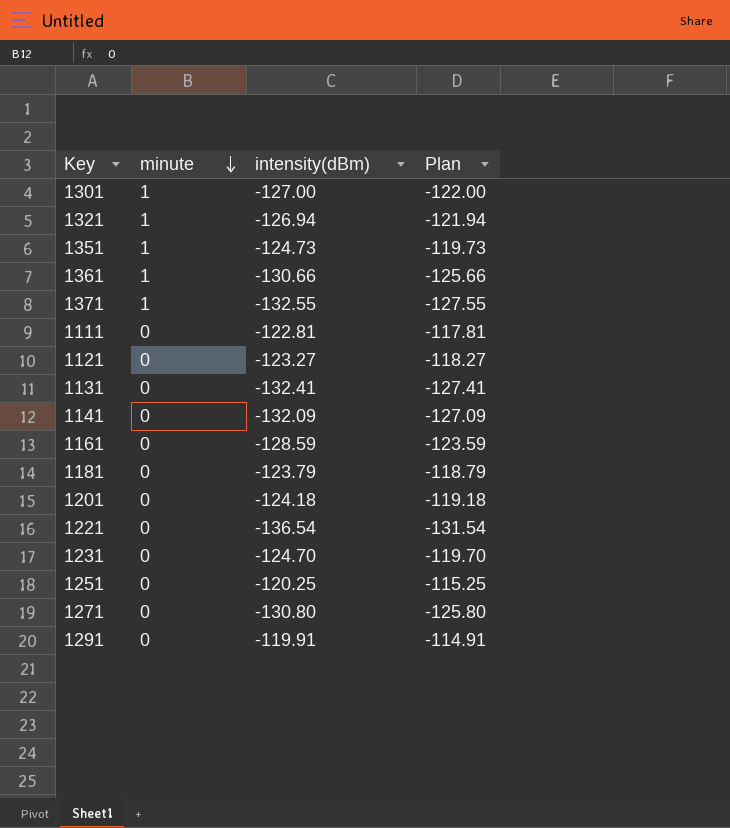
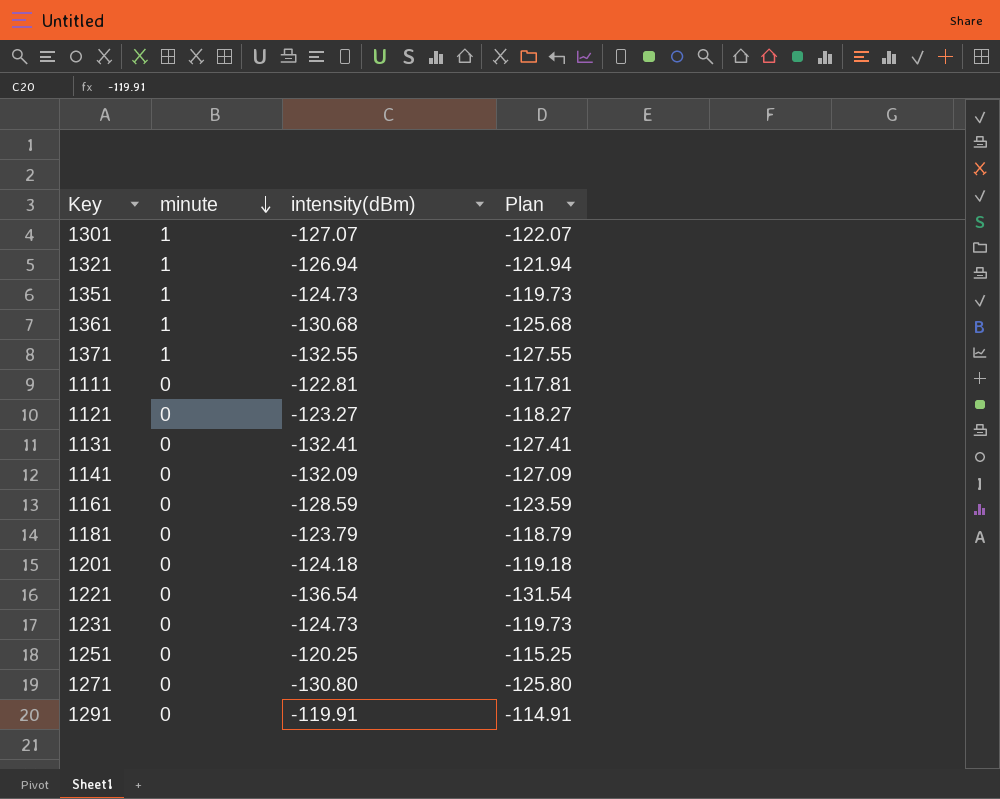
1301 | intensity(dBm): -127.00 -> -127.07
1301 | Plan: -122.00 -> -122.07
1361 | intensity(dBm): -130.66 -> -130.68
1361 | Plan: -125.66 -> -125.68
1231 | intensity(dBm): -124.70 -> -124.73
1231 | Plan: -119.70 -> -119.73

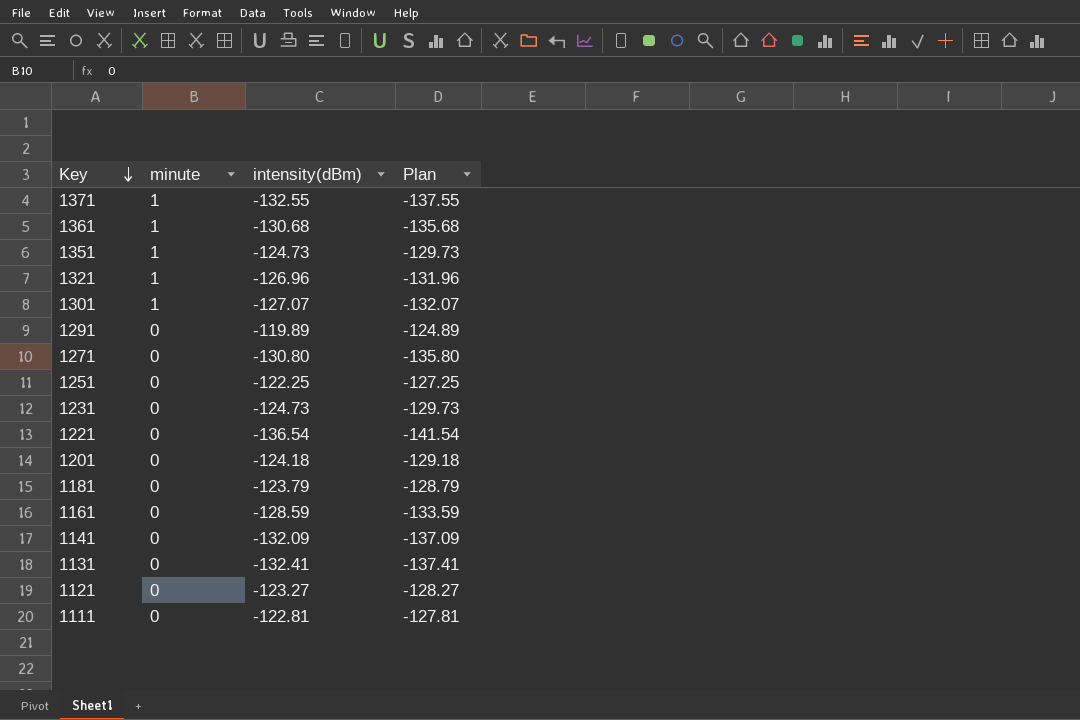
row order: minute descending -> Key descending
column Plan | formula: [intensity(dBm)] + 5 -> [intensity(dBm)] - 5
1321 | intensity(dBm): -126.94 -> -126.96
1291 | intensity(dBm): -119.91 -> -119.89
1251 | intensity(dBm): -120.25 -> -122.25

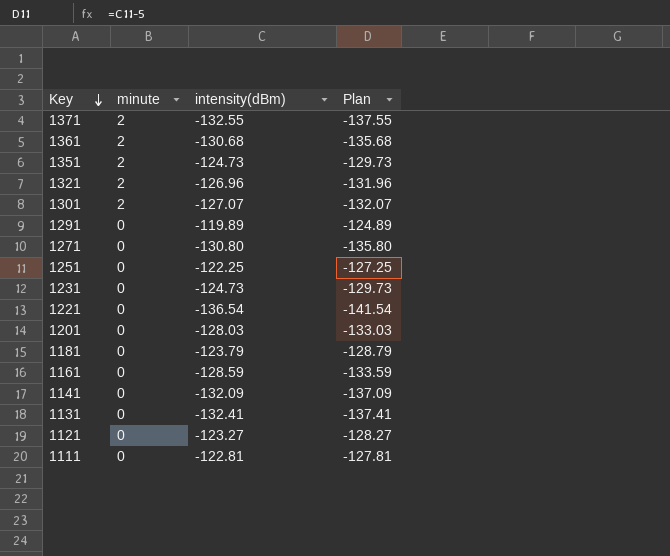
1371 | minute: 1 -> 2
1361 | minute: 1 -> 2
1351 | minute: 1 -> 2
1321 | minute: 1 -> 2
1301 | minute: 1 -> 2
1201 | intensity(dBm): -124.18 -> -128.03
1201 | Plan: -129.18 -> -133.03

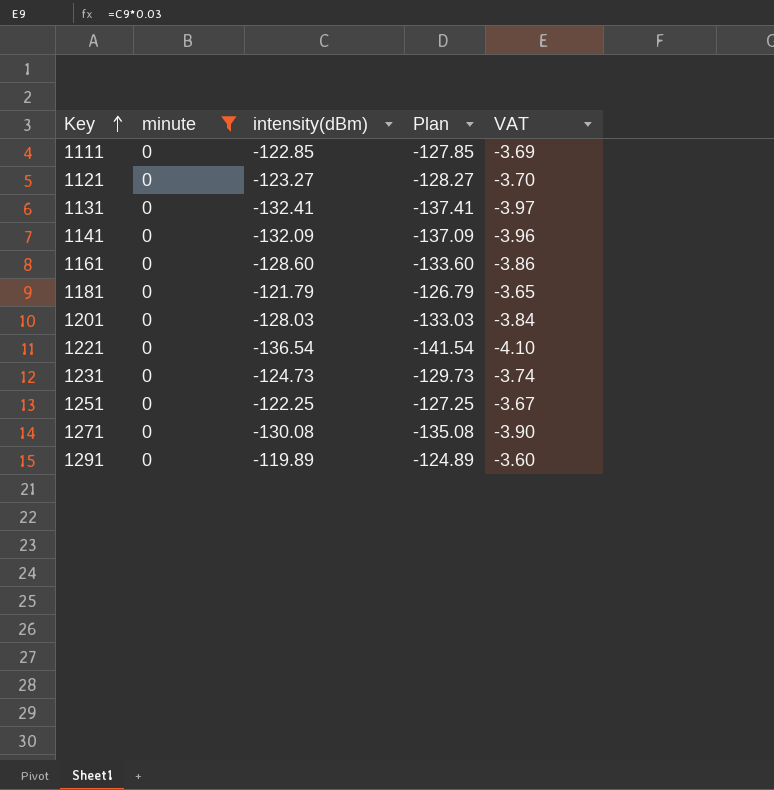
filter: none -> minute = 0
row order: Key descending -> Key ascending
column VAT | formula: none -> [intensity(dBm)] * 0.03
1111 | intensity(dBm): -122.81 -> -122.85
1111 | Plan: -127.81 -> -127.85
1161 | intensity(dBm): -128.59 -> -128.60
1161 | Plan: -133.59 -> -133.60
1181 | intensity(dBm): -123.79 -> -121.79
1181 | Plan: -128.79 -> -126.79
1271 | intensity(dBm): -130.80 -> -130.08
1271 | Plan: -135.80 -> -135.08

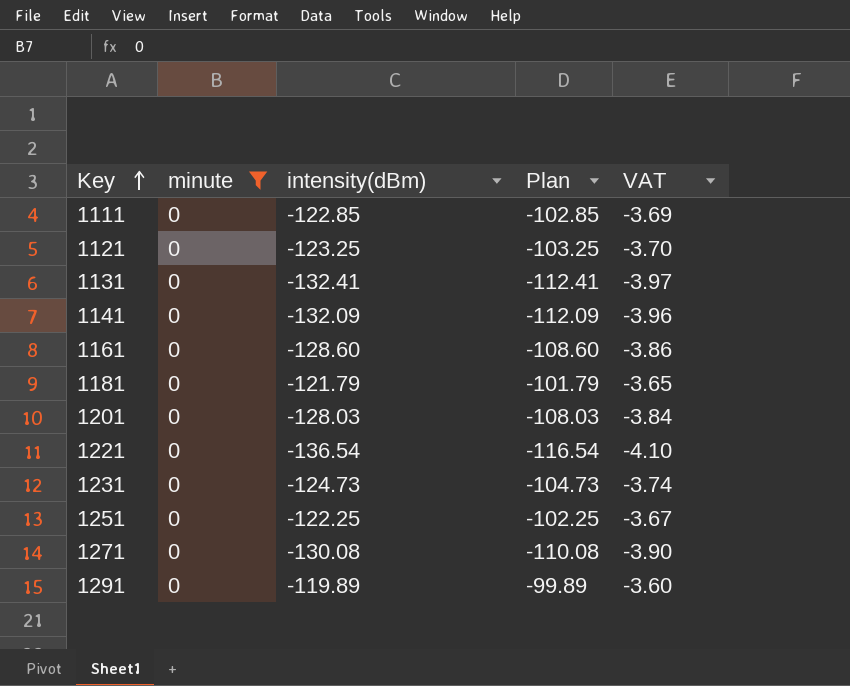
column Plan | formula: [intensity(dBm)] - 5 -> [intensity(dBm)] + 20
1121 | intensity(dBm): -123.27 -> -123.25

